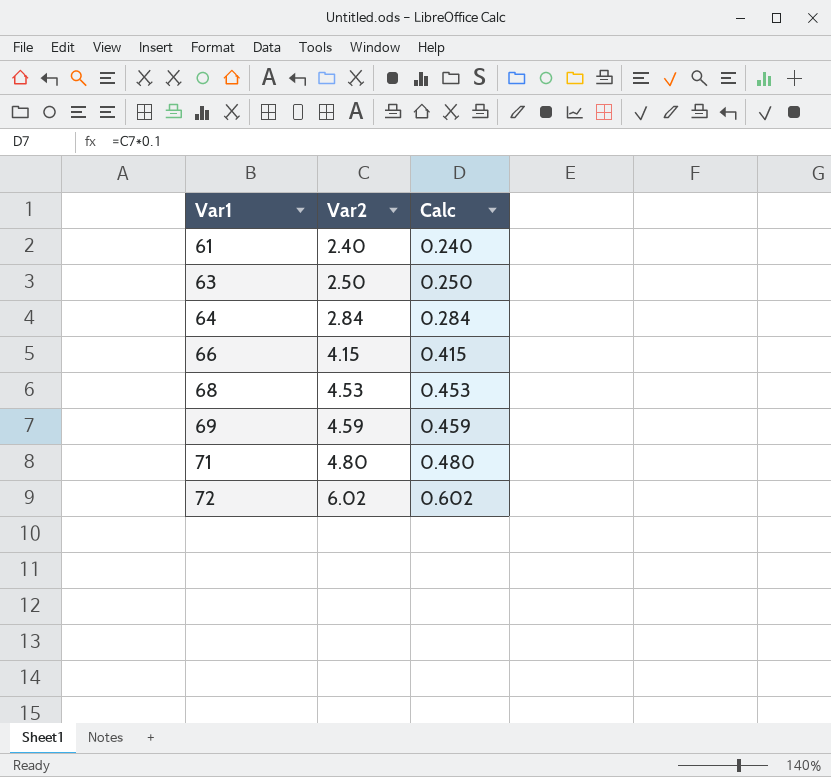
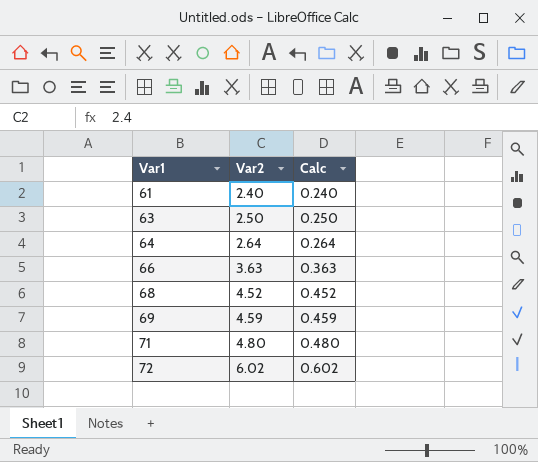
64 | Var2: 2.84 -> 2.64
64 | Calc: 0.284 -> 0.264
66 | Var2: 4.15 -> 3.63
66 | Calc: 0.415 -> 0.363
68 | Var2: 4.53 -> 4.52
68 | Calc: 0.453 -> 0.452

